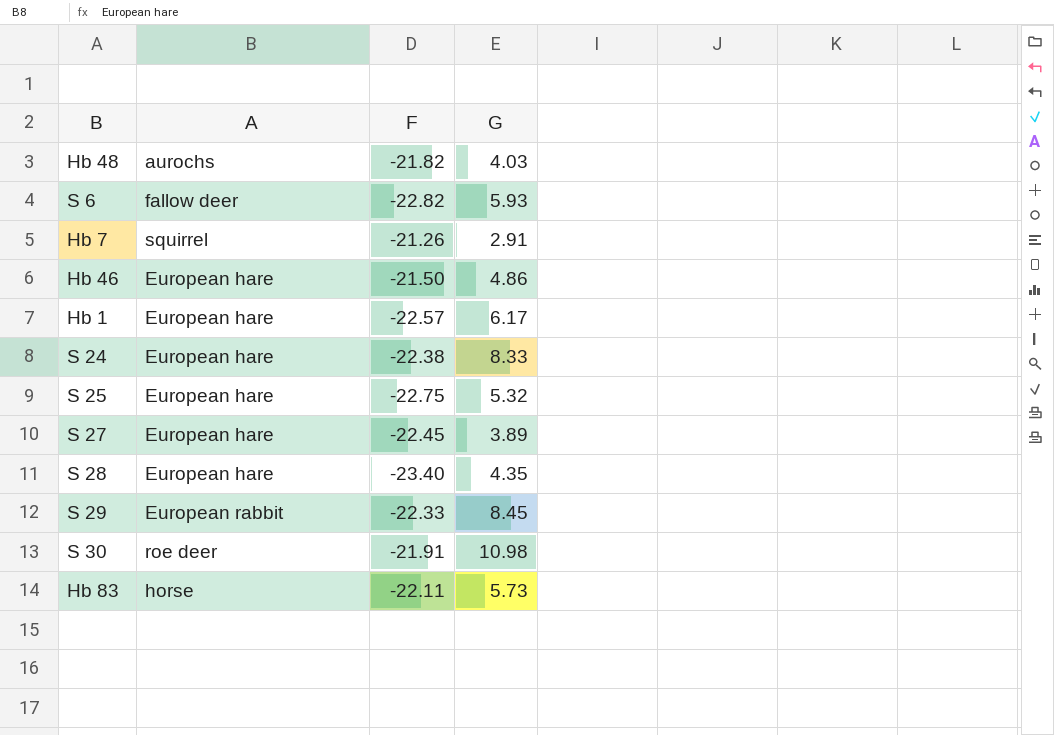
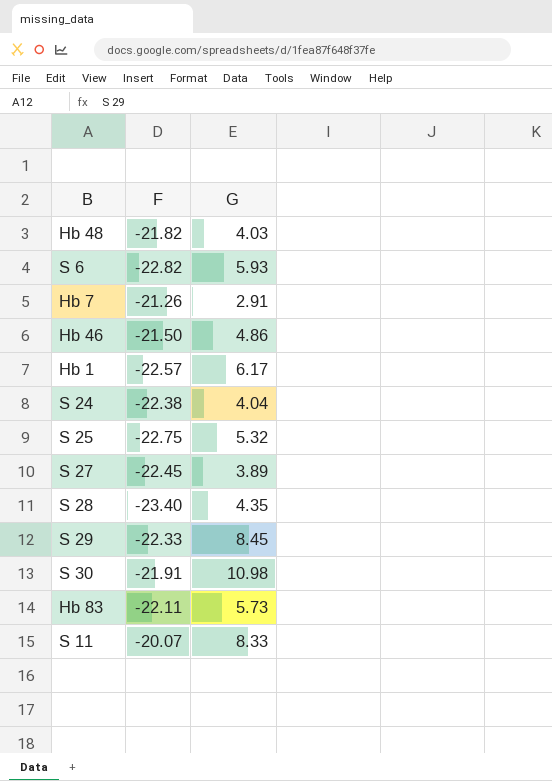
column A | position: 2 -> none
S 24 | G: 8.33 -> 4.04
row S 11: none -> -20.07 | 8.33

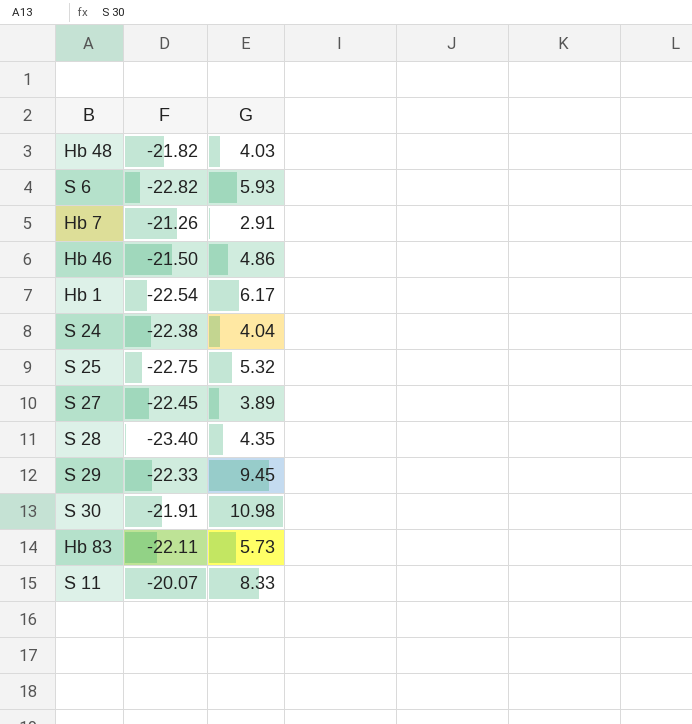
Hb 1 | F: -22.57 -> -22.54
S 29 | G: 8.45 -> 9.45

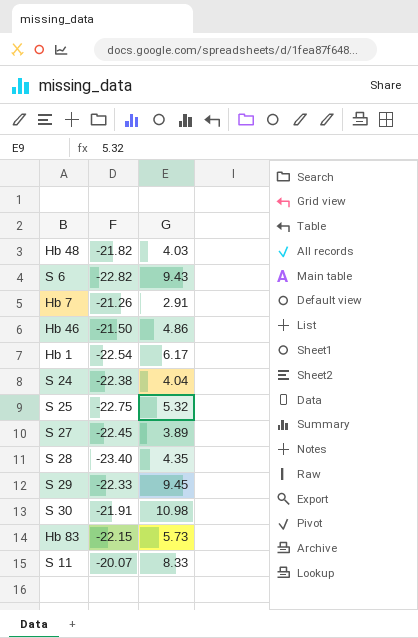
S 6 | G: 5.93 -> 9.43
Hb 83 | F: -22.11 -> -22.15

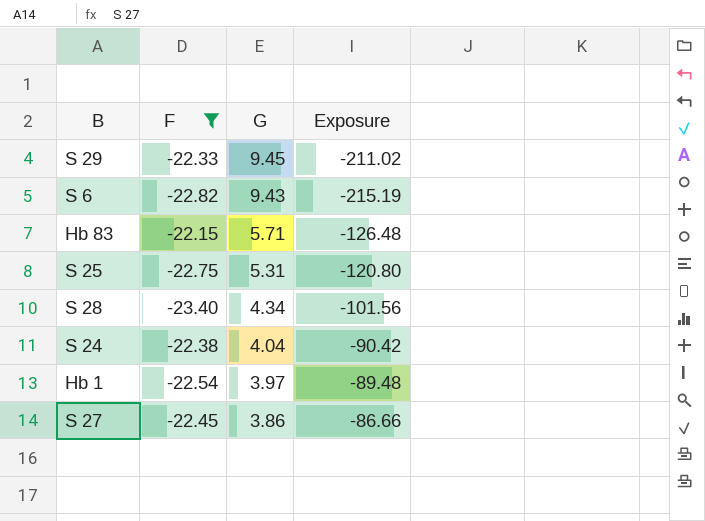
filter: none -> F <= -22.15
row order: none -> G descending
column Exposure | formula: none -> [F] * [G]
Hb 83 | G: 5.73 -> 5.71
S 25 | G: 5.32 -> 5.31
S 28 | G: 4.35 -> 4.34
Hb 1 | G: 6.17 -> 3.97
S 27 | G: 3.89 -> 3.86

